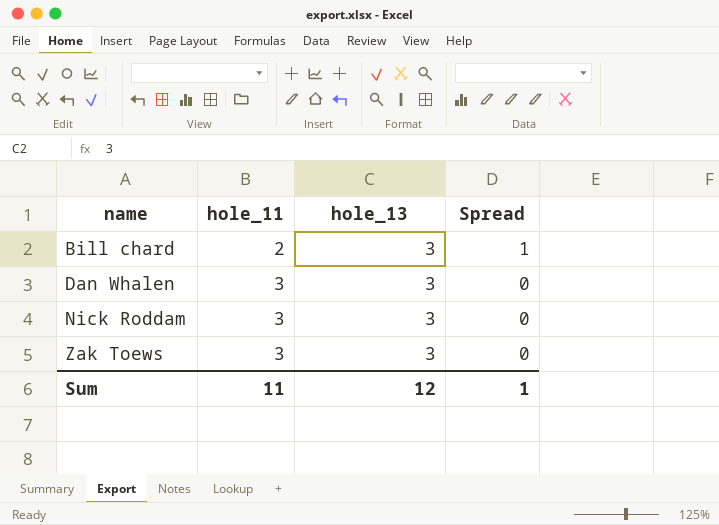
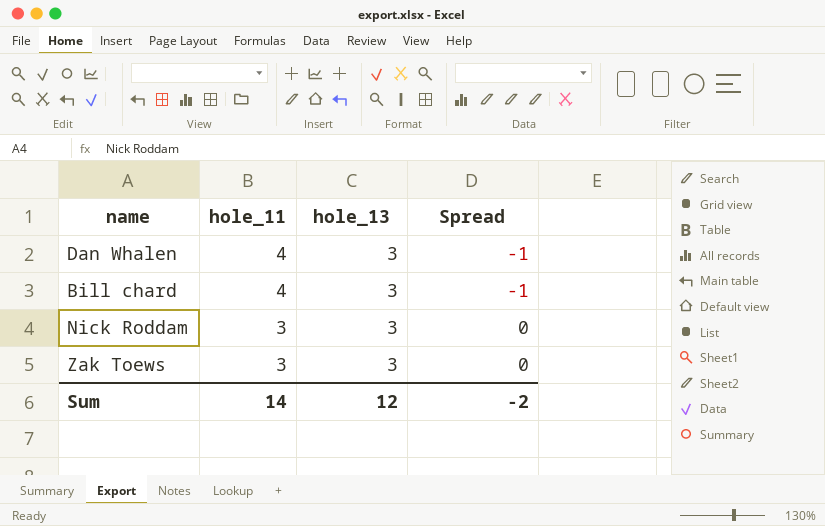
row order: name ascending -> hole_11 descending
Dan Whalen | hole_11: 3 -> 4
Dan Whalen | Spread: 0 -> -1
Bill chard | hole_11: 2 -> 4
Bill chard | Spread: 1 -> -1
Sum | hole_11: 11 -> 14
Sum | Spread: 1 -> -2

